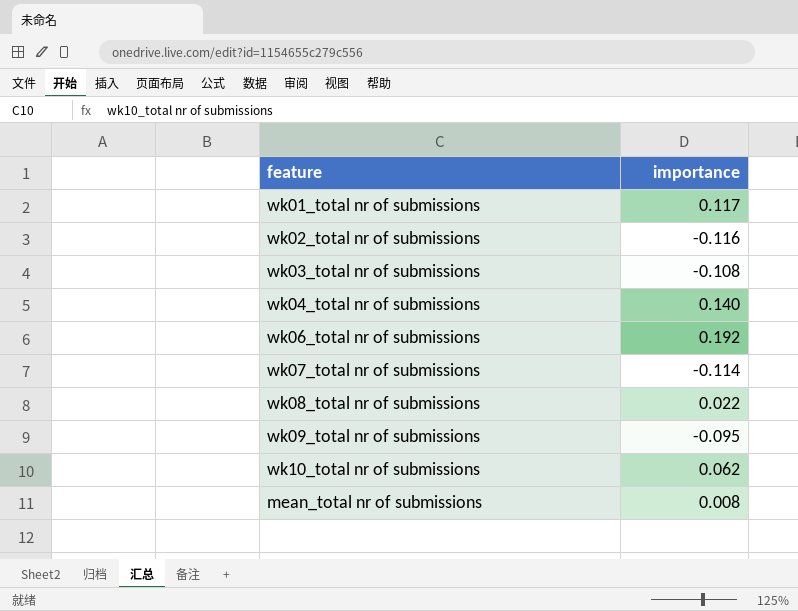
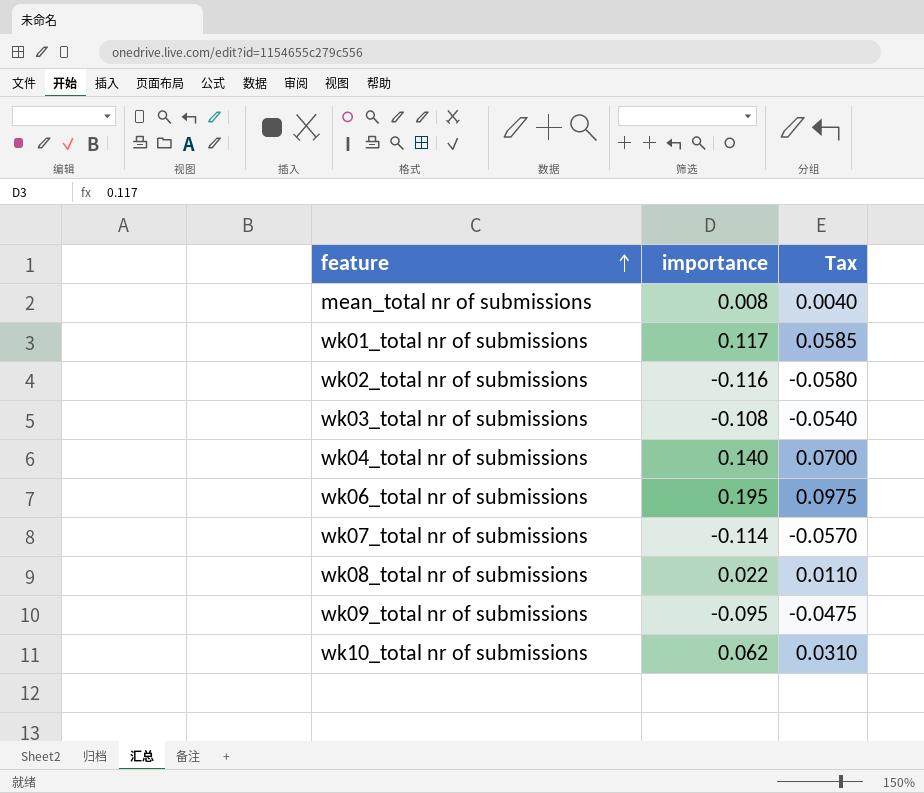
row order: none -> feature ascending
column Tax | formula: none -> [importance] * 0.5
wk06_total nr of submissions | importance: 0.192 -> 0.195

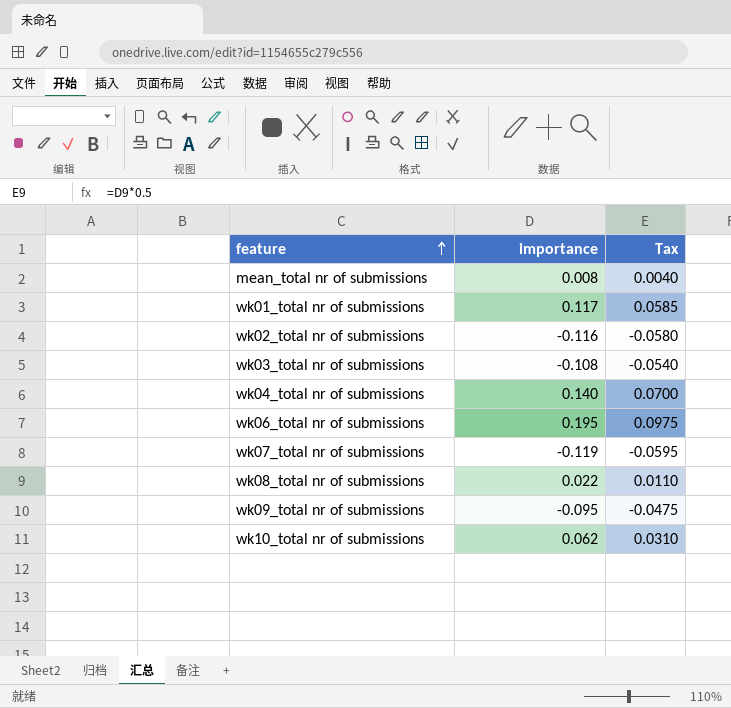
wk07_total nr of submissions | importance: -0.114 -> -0.119
wk07_total nr of submissions | Tax: -0.0570 -> -0.0595

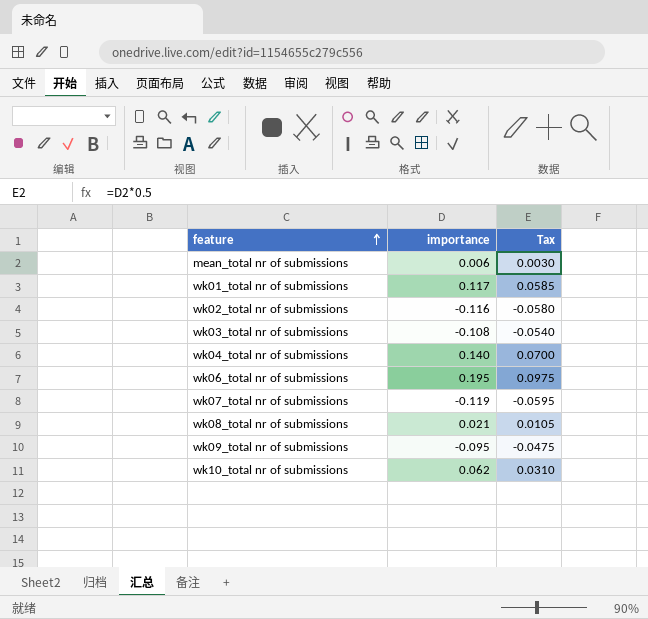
mean_total nr of submissions | importance: 0.008 -> 0.006
mean_total nr of submissions | Tax: 0.0040 -> 0.0030
wk08_total nr of submissions | importance: 0.022 -> 0.021
wk08_total nr of submissions | Tax: 0.0110 -> 0.0105

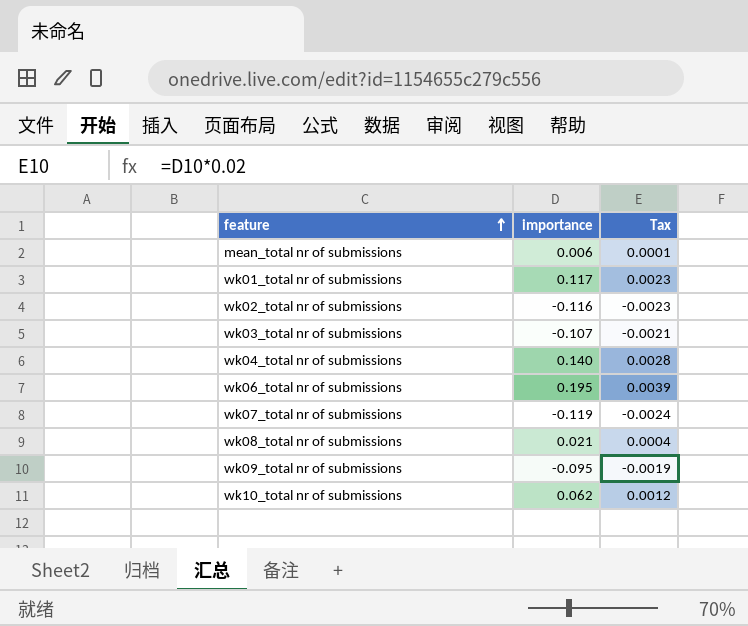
column Tax | formula: [importance] * 0.5 -> [importance] * 0.02
wk03_total nr of submissions | importance: -0.108 -> -0.107

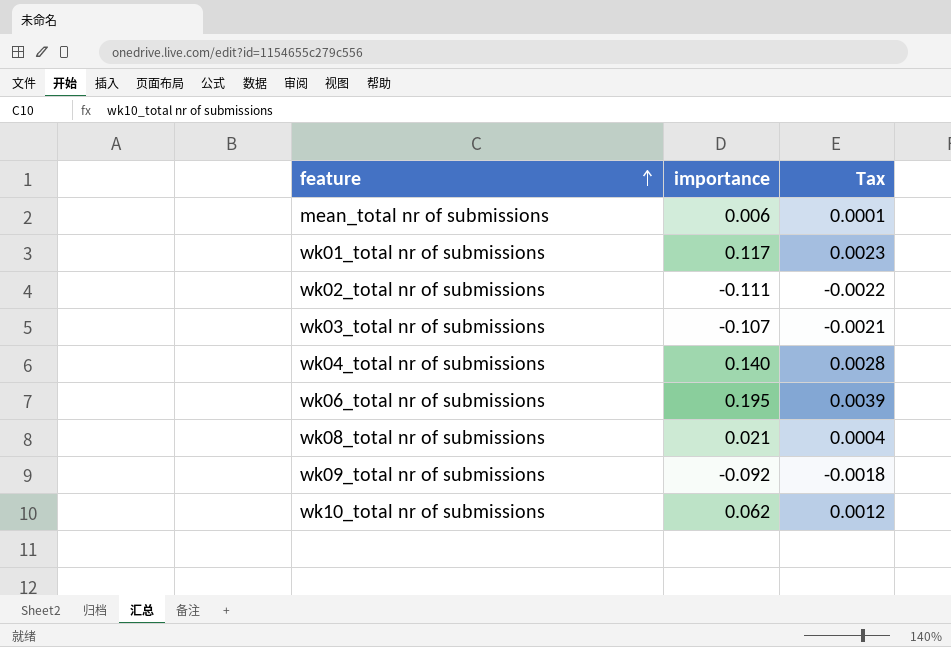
row wk07_total nr of submissions: -0.119 | -0.0024 -> none
wk02_total nr of submissions | importance: -0.116 -> -0.111
wk02_total nr of submissions | Tax: -0.0023 -> -0.0022
wk09_total nr of submissions | importance: -0.095 -> -0.092
wk09_total nr of submissions | Tax: -0.0019 -> -0.0018

